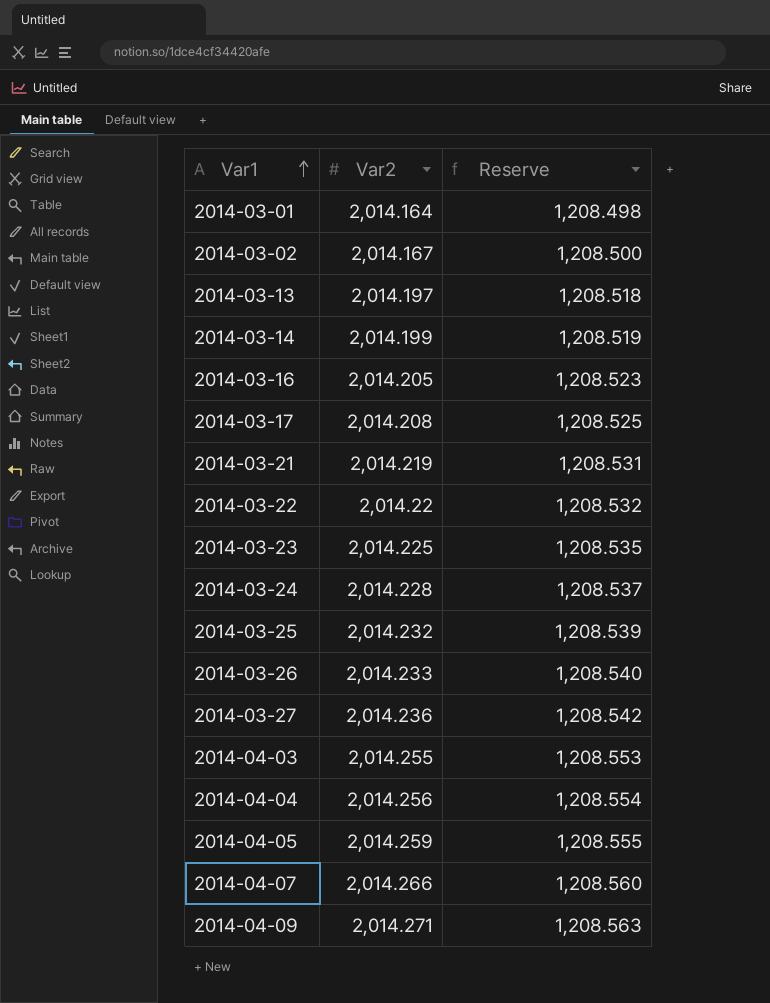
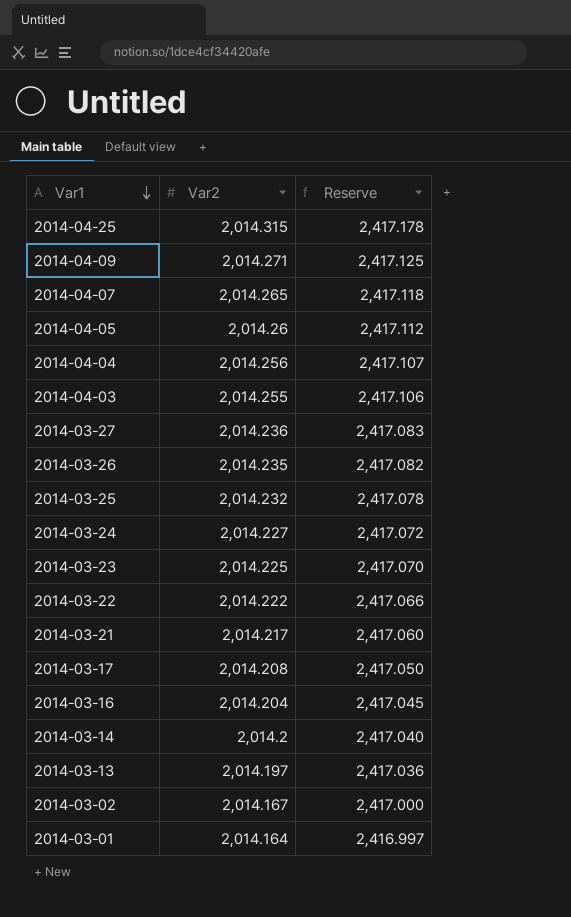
row order: Var1 ascending -> Var1 descending
column Reserve | formula: [Var2] * 0.6 -> [Var2] * 1.2
row 2014-04-25: none -> 2,014.315 | 2,417.178
2014-04-07 | Var2: 2,014.266 -> 2,014.265
2014-04-05 | Var2: 2,014.259 -> 2,014.26
2014-03-26 | Var2: 2,014.233 -> 2,014.235
2014-03-24 | Var2: 2,014.228 -> 2,014.227
2014-03-22 | Var2: 2,014.22 -> 2,014.222
2014-03-21 | Var2: 2,014.219 -> 2,014.217
2014-03-16 | Var2: 2,014.205 -> 2,014.204
2014-03-14 | Var2: 2,014.199 -> 2,014.2

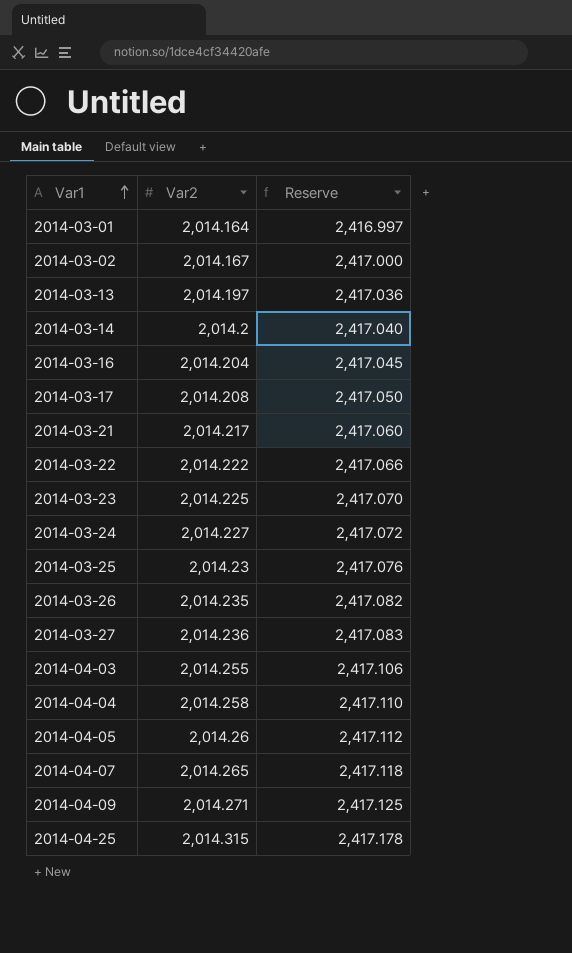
row order: Var1 descending -> Var1 ascending
2014-03-25 | Var2: 2,014.232 -> 2,014.23
2014-03-25 | Reserve: 2,417.078 -> 2,417.076
2014-04-04 | Var2: 2,014.256 -> 2,014.258
2014-04-04 | Reserve: 2,417.107 -> 2,417.110

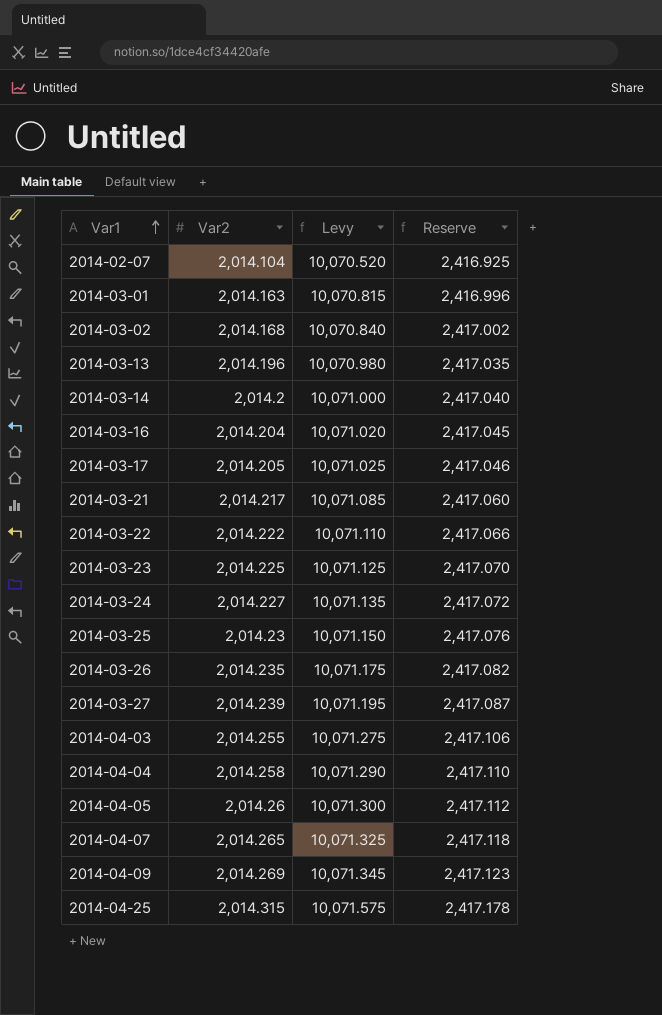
column Levy | formula: none -> [Var2] * 5
row 2014-02-07: none -> 2,014.104 | 10,070.520 | 2,416.925
2014-03-01 | Var2: 2,014.164 -> 2,014.163
2014-03-01 | Reserve: 2,416.997 -> 2,416.996
2014-03-02 | Var2: 2,014.167 -> 2,014.168
2014-03-02 | Reserve: 2,417.000 -> 2,417.002
2014-03-13 | Var2: 2,014.197 -> 2,014.196
2014-03-13 | Reserve: 2,417.036 -> 2,417.035
2014-03-17 | Var2: 2,014.208 -> 2,014.205
2014-03-17 | Reserve: 2,417.050 -> 2,417.046
2014-03-27 | Var2: 2,014.236 -> 2,014.239
2014-03-27 | Reserve: 2,417.083 -> 2,417.087
2014-04-09 | Var2: 2,014.271 -> 2,014.269
2014-04-09 | Reserve: 2,417.125 -> 2,417.123

